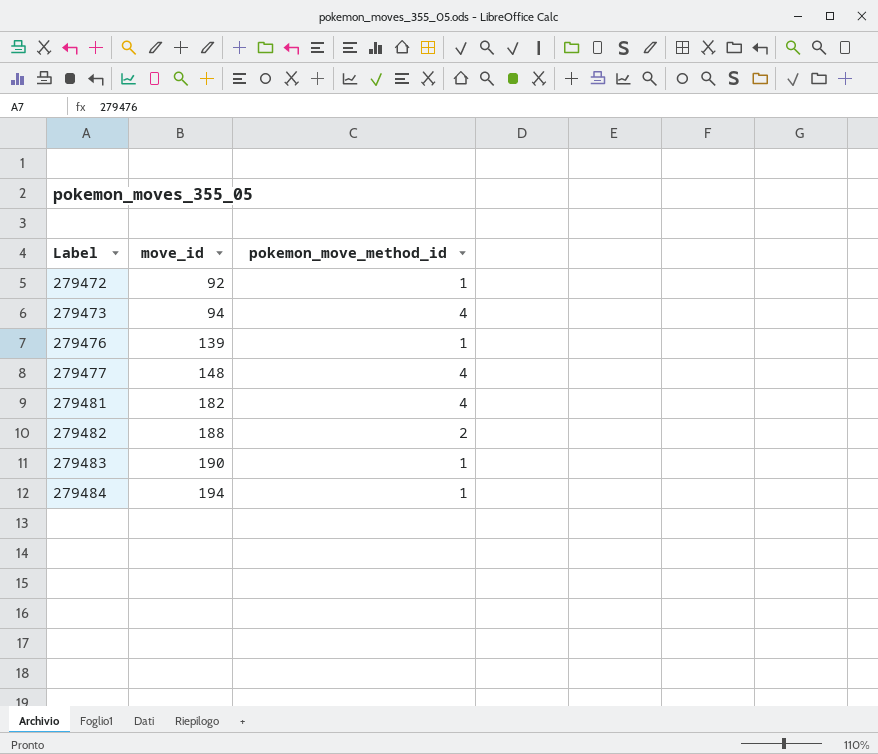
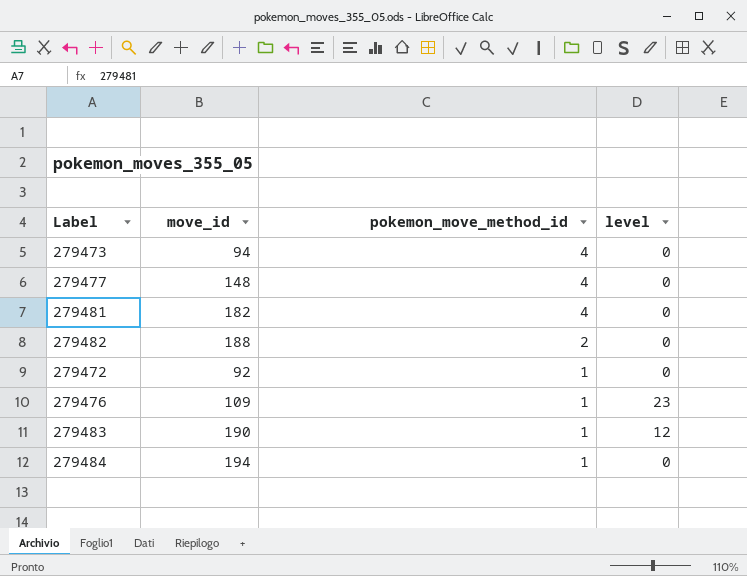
row order: Label ascending -> pokemon_move_method_id descending
column level | position: none -> 4
279476 | move_id: 139 -> 109

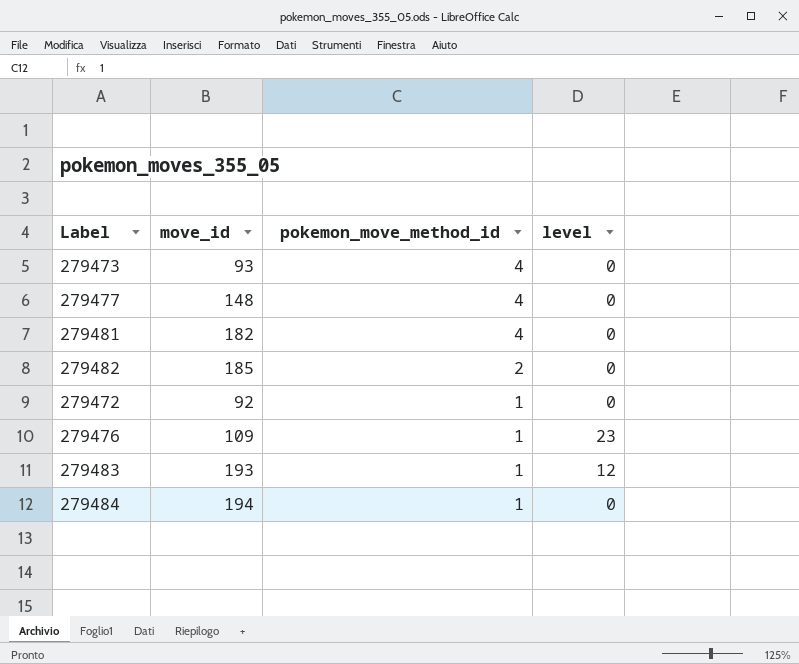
279473 | move_id: 94 -> 93
279482 | move_id: 188 -> 185
279483 | move_id: 190 -> 193

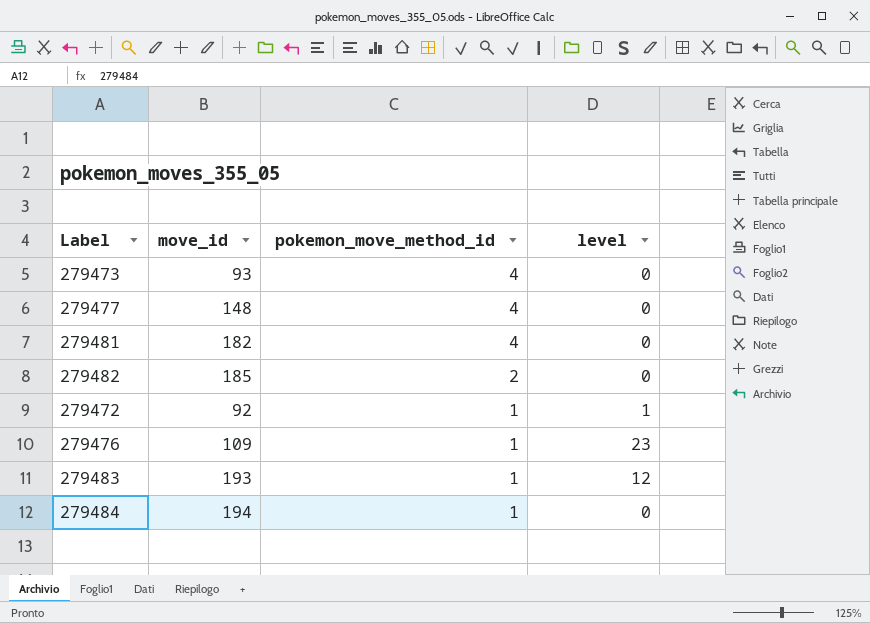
279472 | level: 0 -> 1

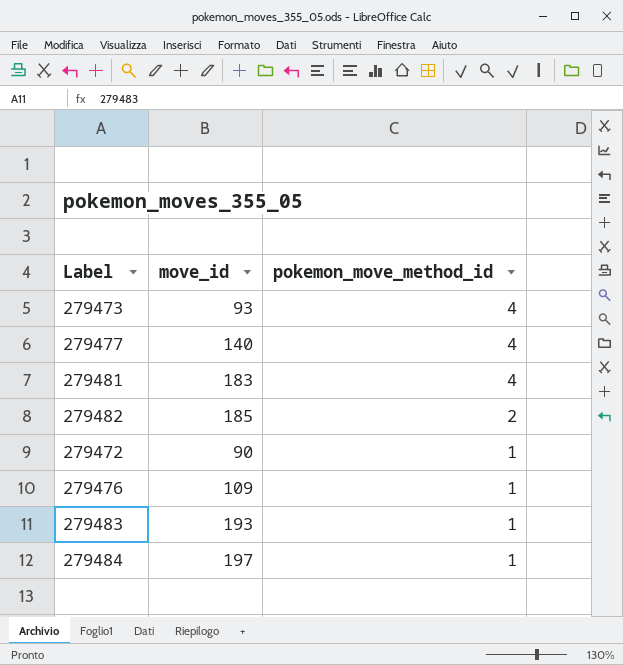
column level | position: 4 -> none
279477 | move_id: 148 -> 140
279481 | move_id: 182 -> 183
279472 | move_id: 92 -> 90
279484 | move_id: 194 -> 197

